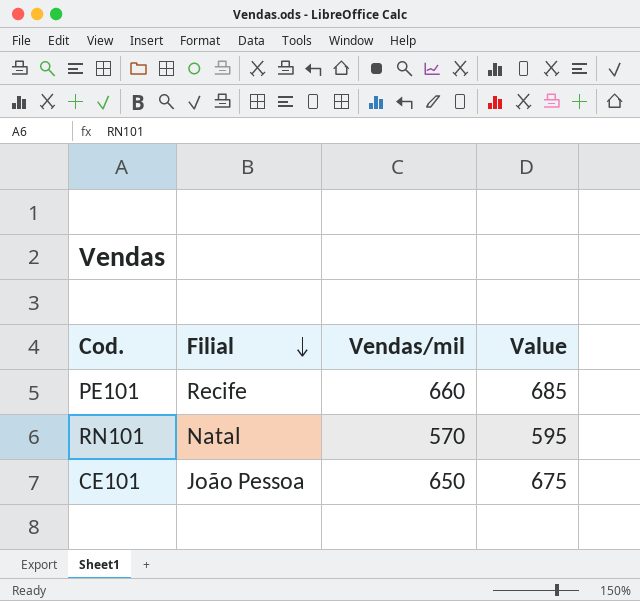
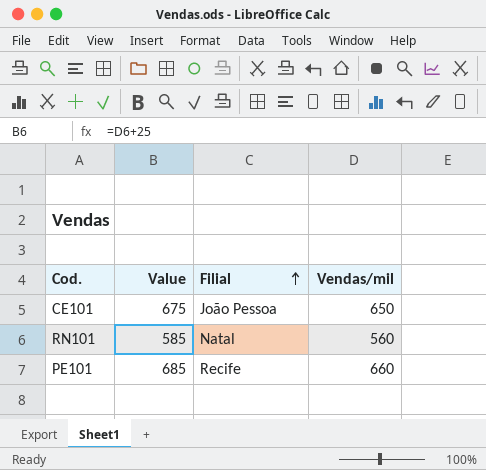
row order: Filial descending -> Filial ascending
column Value | position: 4 -> 2
RN101 | Value: 595 -> 585
RN101 | Vendas/mil: 570 -> 560

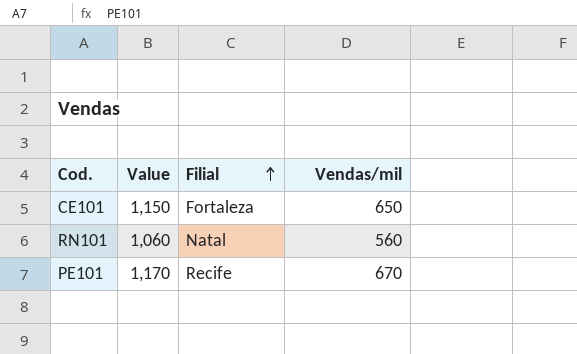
column Value | formula: [Vendas/mil] + 25 -> [Vendas/mil] + 500
CE101 | Filial: João Pessoa -> Fortaleza
PE101 | Vendas/mil: 660 -> 670

